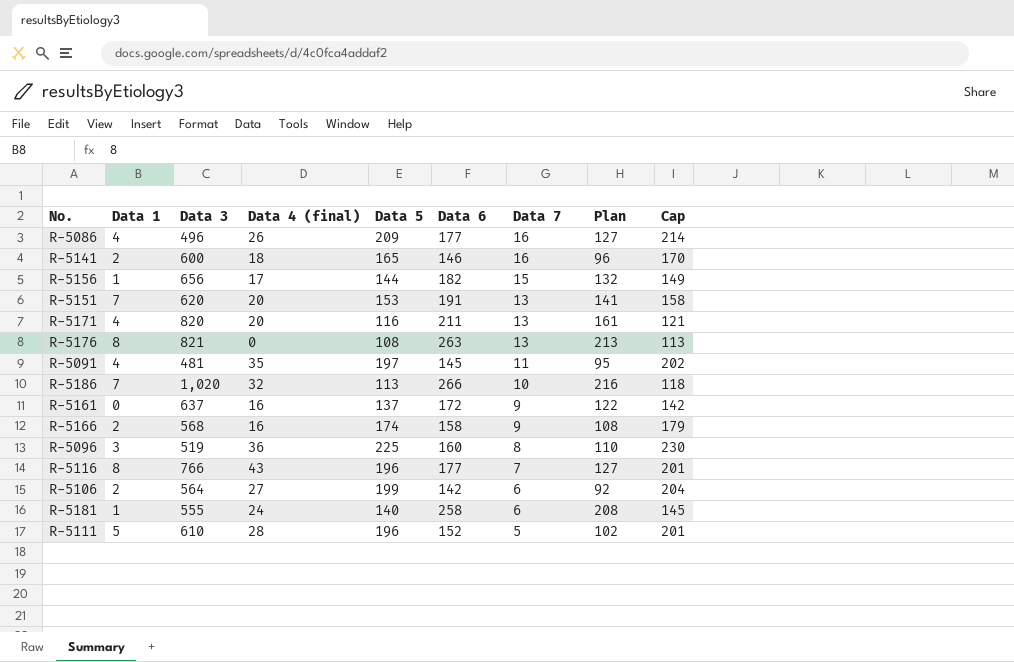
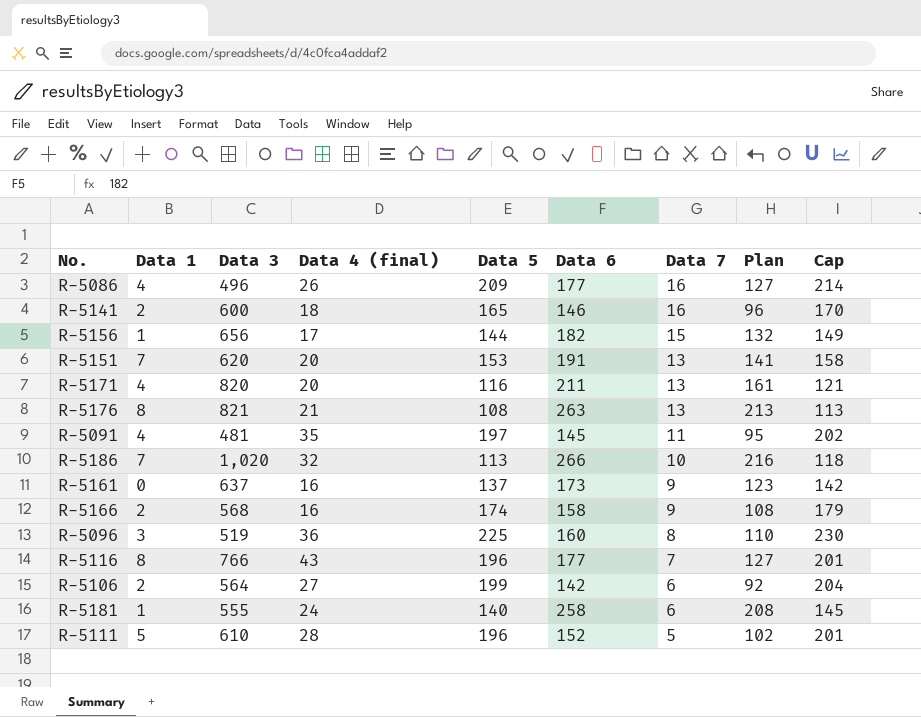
R-5176 | Data 4 (final): 0 -> 21
R-5161 | Data 6: 172 -> 173
R-5161 | Plan: 122 -> 123

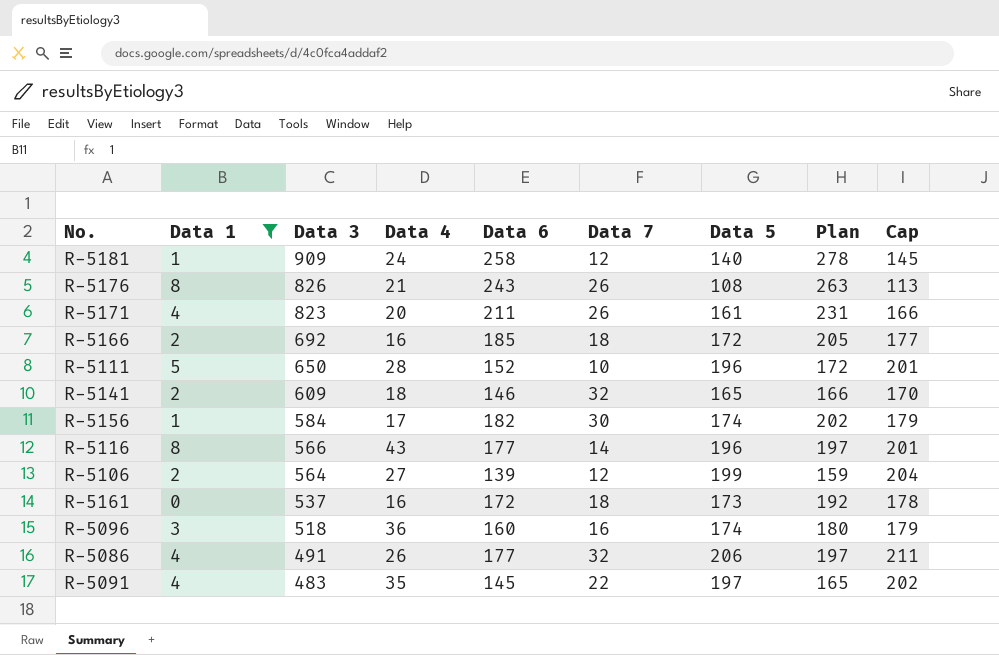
filter: none -> Data 1 != 7
row order: Data 7 descending -> Data 3 descending
column name: Data 4 (final) -> Data 4
column Data 5 | position: 5 -> 7
column Plan | formula: [Data 6] - 50 -> [Data 6] + 20
R-5181 | Data 3: 555 -> 909
R-5181 | Data 7: 6 -> 12
R-5176 | Data 3: 821 -> 826
R-5176 | Data 6: 263 -> 243
R-5176 | Data 7: 13 -> 26
R-5171 | Data 3: 820 -> 823
R-5171 | Data 7: 13 -> 26
R-5171 | Data 5: 116 -> 161
R-5171 | Cap: 121 -> 166
R-5166 | Data 3: 568 -> 692
R-5166 | Data 6: 158 -> 185
R-5166 | Data 7: 9 -> 18
R-5166 | Data 5: 174 -> 172
R-5166 | Cap: 179 -> 177
R-5111 | Data 3: 610 -> 650
R-5111 | Data 7: 5 -> 10
R-5141 | Data 3: 600 -> 609
R-5141 | Data 7: 16 -> 32
R-5156 | Data 3: 656 -> 584
R-5156 | Data 7: 15 -> 30
R-5156 | Data 5: 144 -> 174
R-5156 | Cap: 149 -> 179
R-5116 | Data 3: 766 -> 566
R-5116 | Data 7: 7 -> 14
R-5106 | Data 6: 142 -> 139
R-5106 | Data 7: 6 -> 12
R-5161 | Data 3: 637 -> 537
R-5161 | Data 6: 173 -> 172
R-5161 | Data 7: 9 -> 18
R-5161 | Data 5: 137 -> 173
R-5161 | Cap: 142 -> 178
R-5096 | Data 3: 519 -> 518
R-5096 | Data 7: 8 -> 16
R-5096 | Data 5: 225 -> 174
R-5096 | Cap: 230 -> 179
R-5086 | Data 3: 496 -> 491
R-5086 | Data 7: 16 -> 32
R-5086 | Data 5: 209 -> 206
R-5086 | Cap: 214 -> 211
R-5091 | Data 3: 481 -> 483
R-5091 | Data 7: 11 -> 22

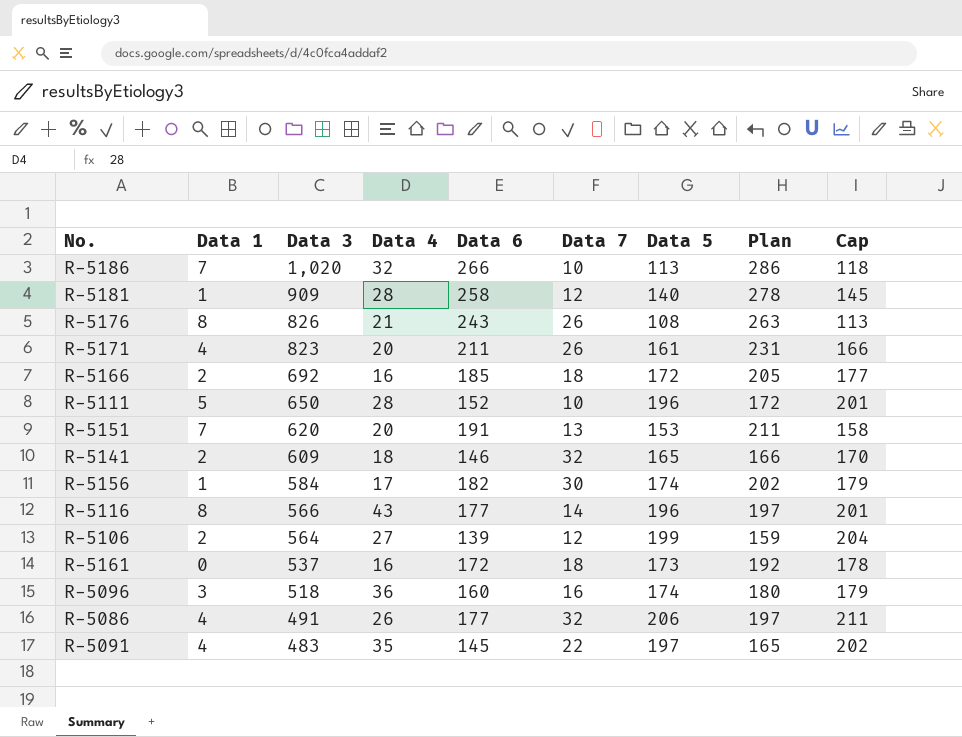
filter: Data 1 != 7 -> none
R-5181 | Data 4: 24 -> 28

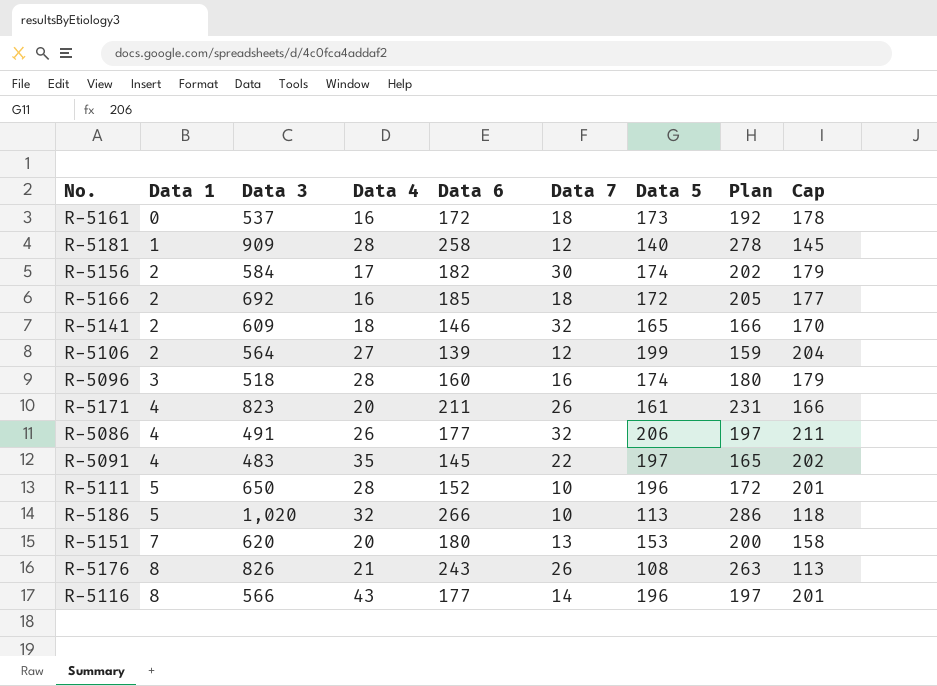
row order: Data 3 descending -> Data 1 ascending
R-5156 | Data 1: 1 -> 2
R-5096 | Data 4: 36 -> 28
R-5186 | Data 1: 7 -> 5
R-5151 | Data 6: 191 -> 180
R-5151 | Plan: 211 -> 200

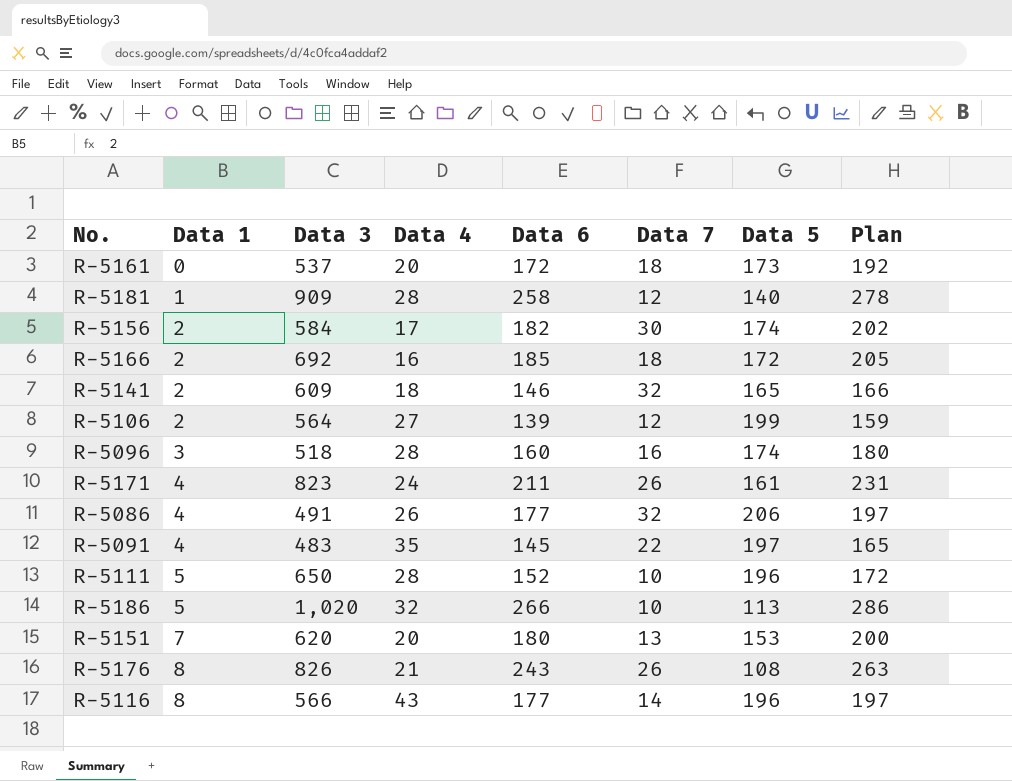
column Cap | formula: [Data 5] + 5 -> none
R-5161 | Data 4: 16 -> 20
R-5171 | Data 4: 20 -> 24

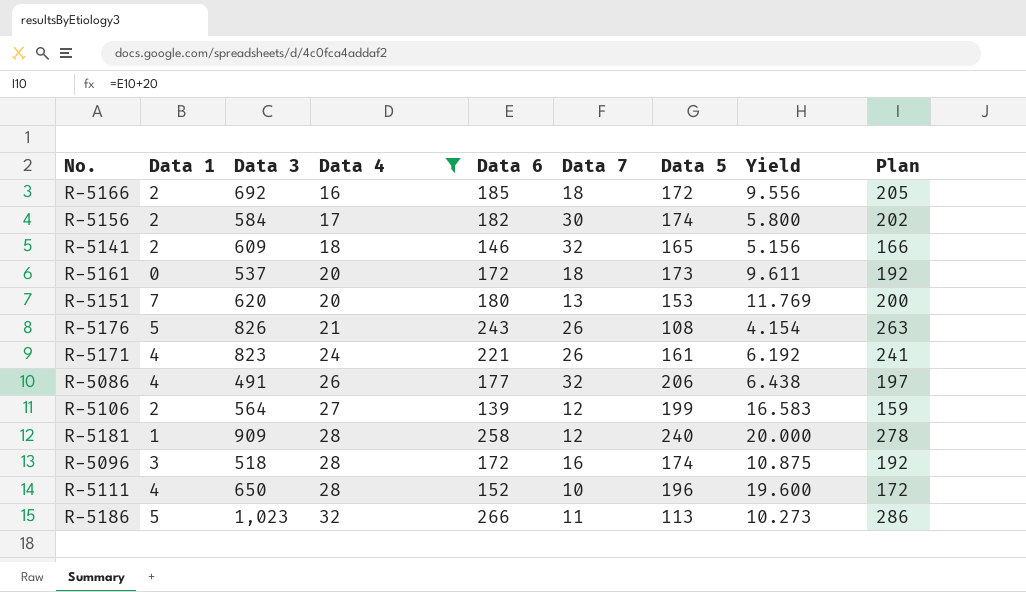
filter: none -> Data 4 <= 32
row order: Data 1 ascending -> Data 4 ascending
column Yield | formula: none -> [Data 5] / [Data 7]
R-5176 | Data 1: 8 -> 5
R-5171 | Data 6: 211 -> 221
R-5171 | Plan: 231 -> 241
R-5181 | Data 5: 140 -> 240
R-5096 | Data 6: 160 -> 172
R-5096 | Plan: 180 -> 192
R-5111 | Data 1: 5 -> 4
R-5186 | Data 3: 1,020 -> 1,023
R-5186 | Data 7: 10 -> 11

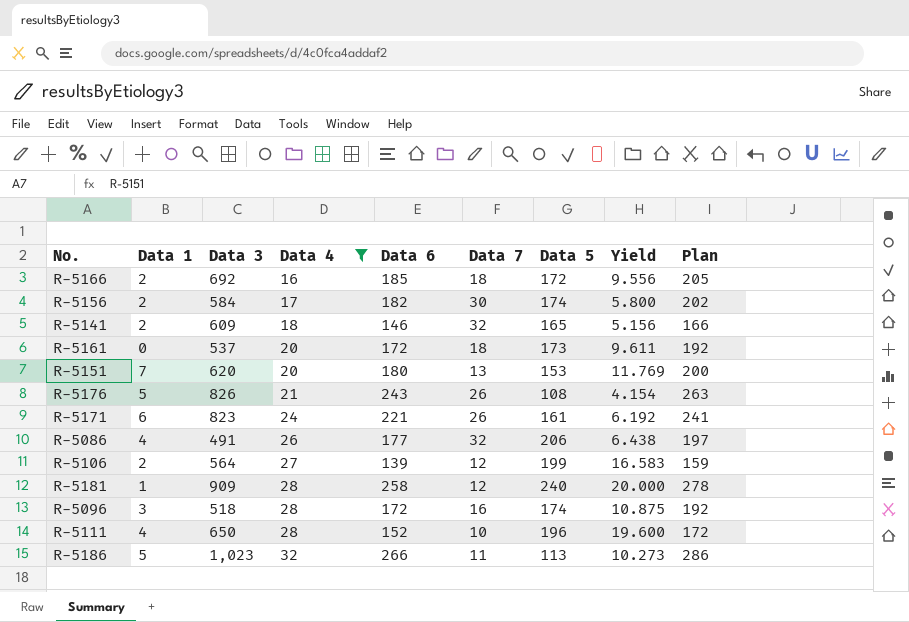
R-5171 | Data 1: 4 -> 6

